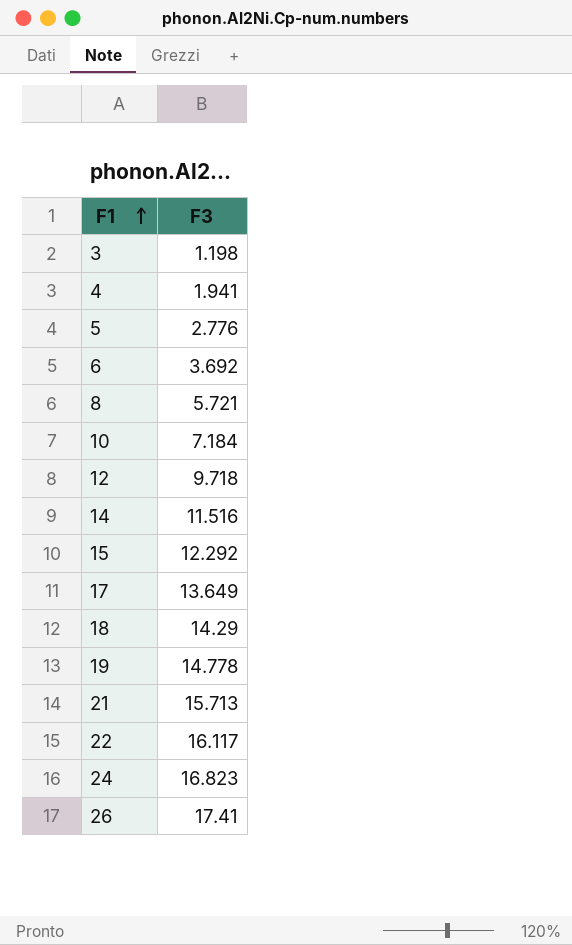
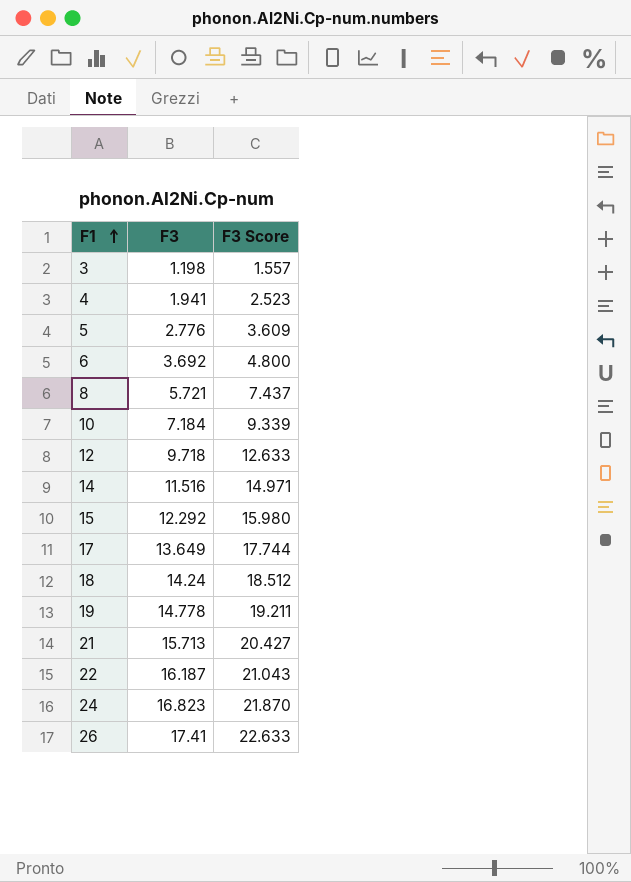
column F3 Score | formula: none -> [F3] * 1.3
18 | F3: 14.29 -> 14.24
22 | F3: 16.117 -> 16.187

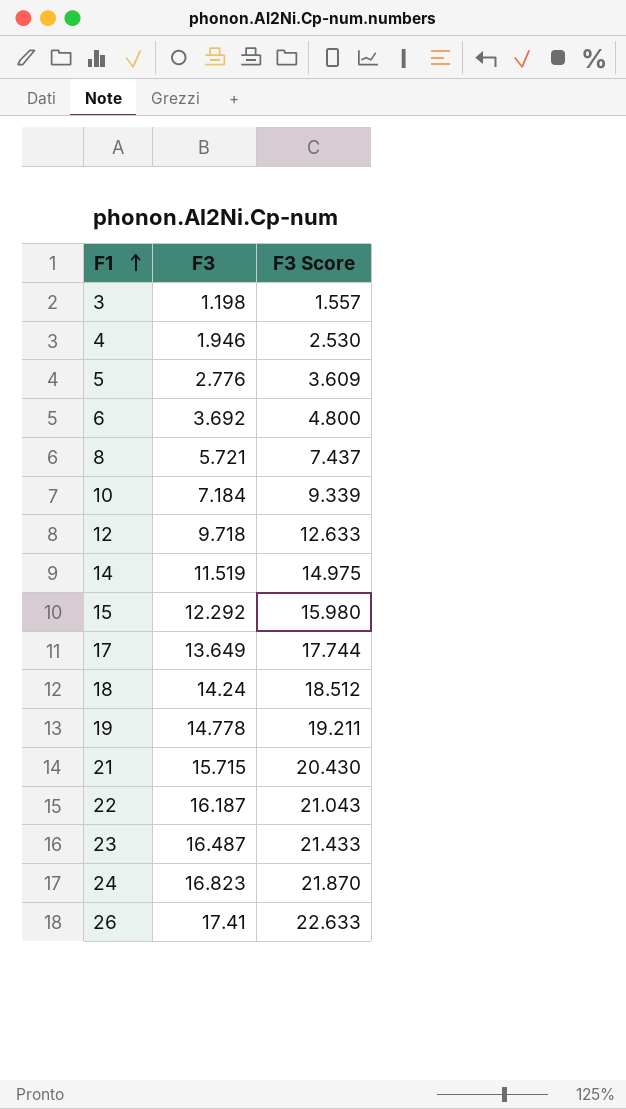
4 | F3: 1.941 -> 1.946
4 | F3 Score: 2.523 -> 2.530
14 | F3: 11.516 -> 11.519
14 | F3 Score: 14.971 -> 14.975
21 | F3: 15.713 -> 15.715
21 | F3 Score: 20.427 -> 20.430
row 23: none -> 16.487 | 21.433

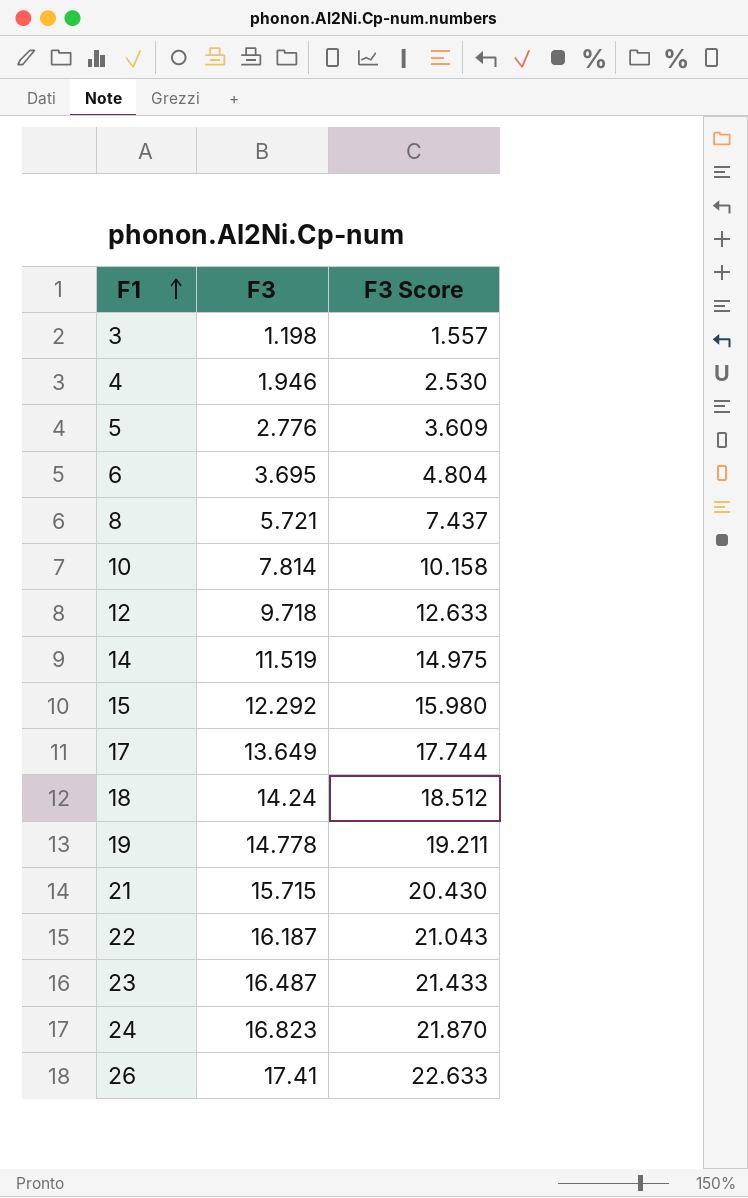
6 | F3: 3.692 -> 3.695
6 | F3 Score: 4.800 -> 4.804
10 | F3: 7.184 -> 7.814
10 | F3 Score: 9.339 -> 10.158

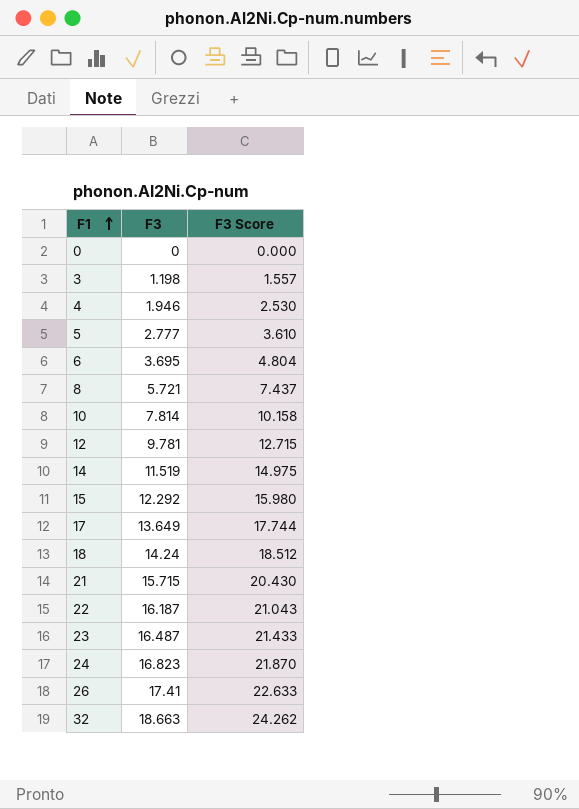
row 19: 14.778 | 19.211 -> none
row 0: none -> 0 | 0.000
5 | F3: 2.776 -> 2.777
5 | F3 Score: 3.609 -> 3.610
12 | F3: 9.718 -> 9.781
12 | F3 Score: 12.633 -> 12.715
row 32: none -> 18.663 | 24.262

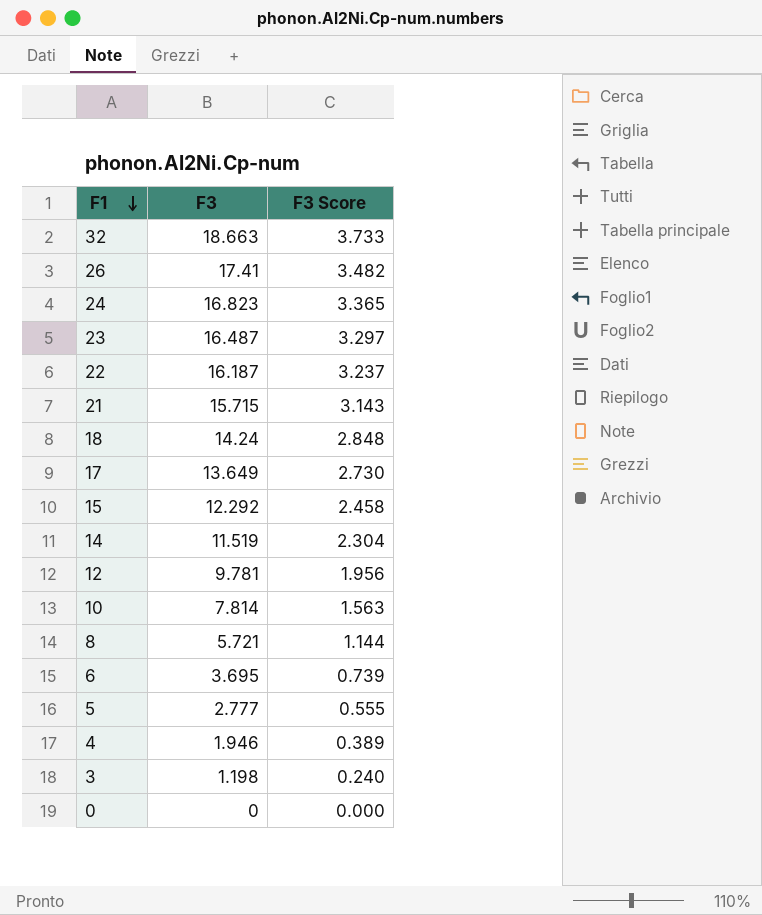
row order: F1 ascending -> F1 descending
column F3 Score | formula: [F3] * 1.3 -> [F3] * 0.2

